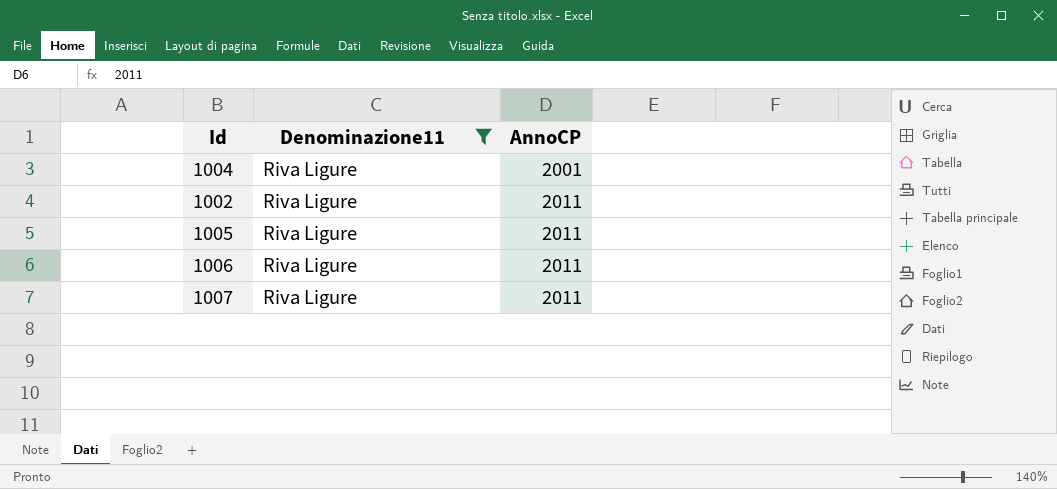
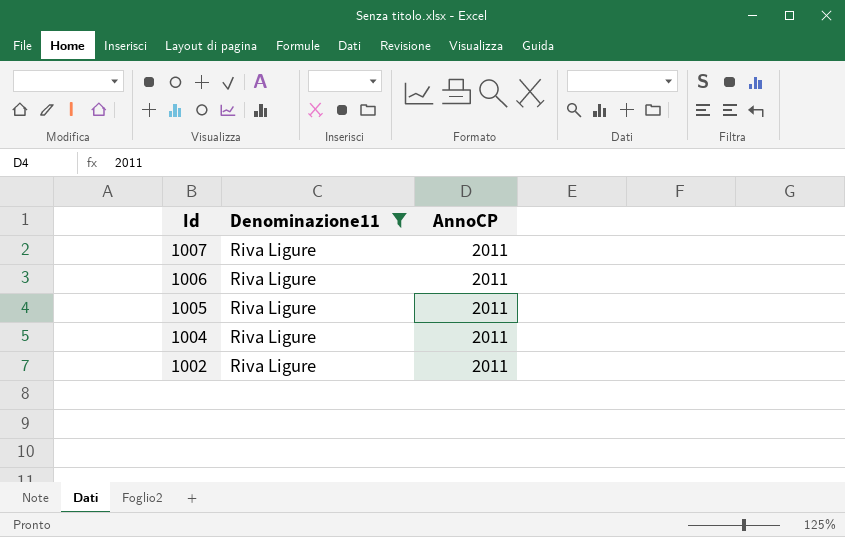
row order: AnnoCP ascending -> Id descending
1004 | AnnoCP: 2001 -> 2011

